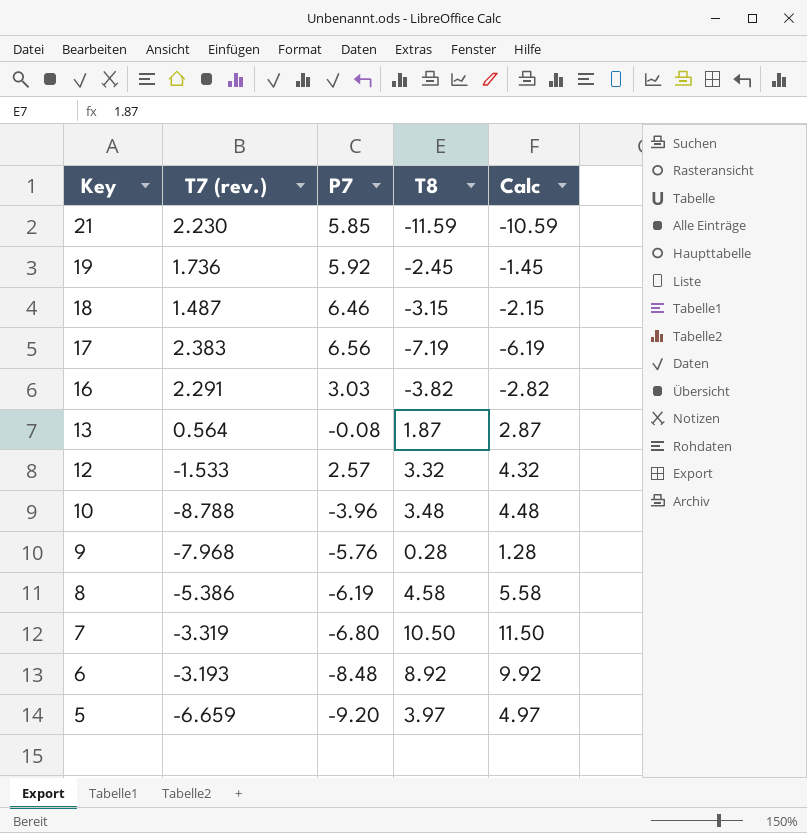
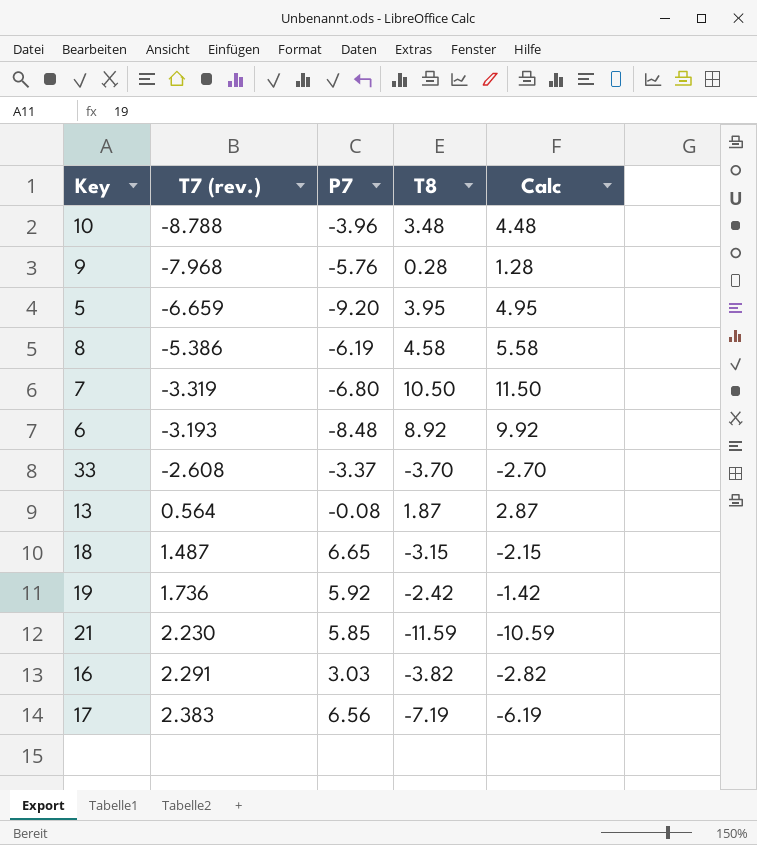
row order: Key descending -> T7 (rev.) ascending
row 12: -1.533 | 2.57 | 3.32 | 4.32 -> none
5 | T8: 3.97 -> 3.95
5 | Calc: 4.97 -> 4.95
row 33: none -> -2.608 | -3.37 | -3.70 | -2.70
18 | P7: 6.46 -> 6.65
19 | T8: -2.45 -> -2.42
19 | Calc: -1.45 -> -1.42

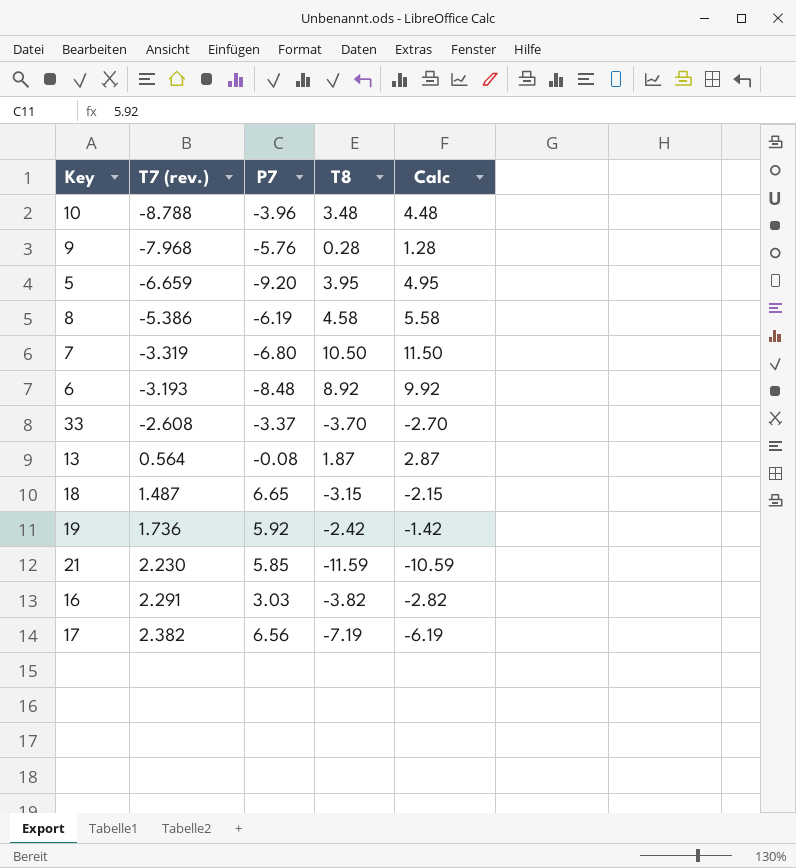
17 | T7 (rev.): 2.383 -> 2.382

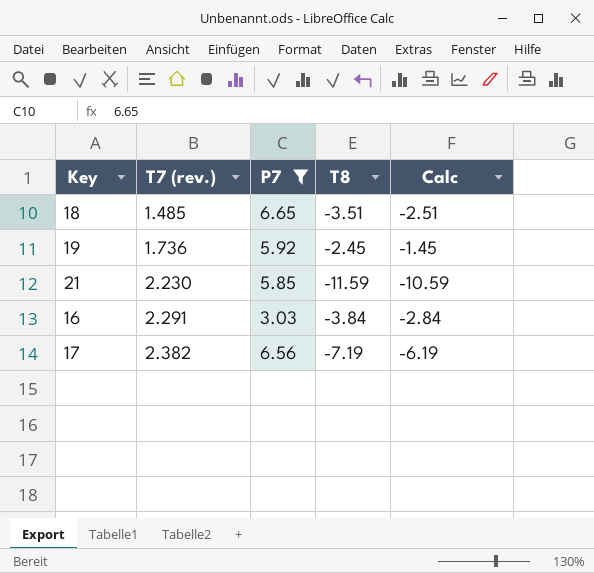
filter: none -> P7 >= 3.03
18 | T7 (rev.): 1.487 -> 1.485
18 | T8: -3.15 -> -3.51
18 | Calc: -2.15 -> -2.51
19 | T8: -2.42 -> -2.45
19 | Calc: -1.42 -> -1.45
16 | T8: -3.82 -> -3.84
16 | Calc: -2.82 -> -2.84

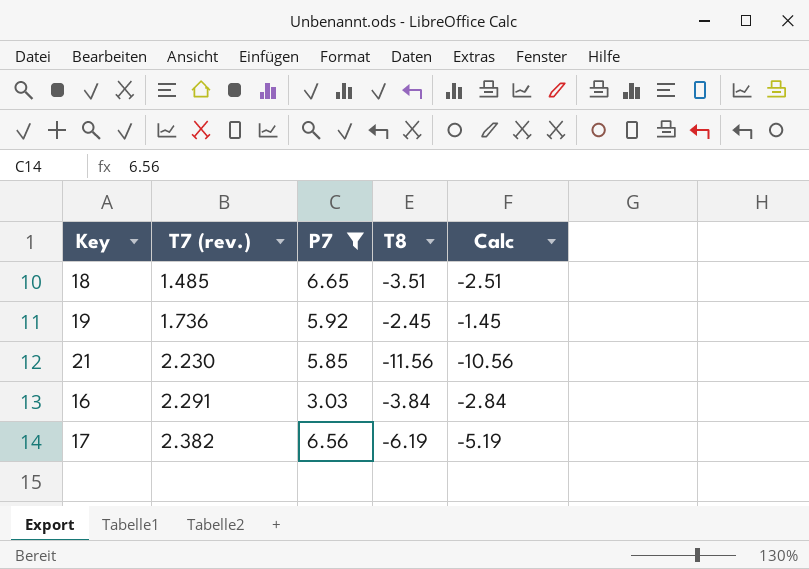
21 | T8: -11.59 -> -11.56
21 | Calc: -10.59 -> -10.56
17 | T8: -7.19 -> -6.19
17 | Calc: -6.19 -> -5.19

